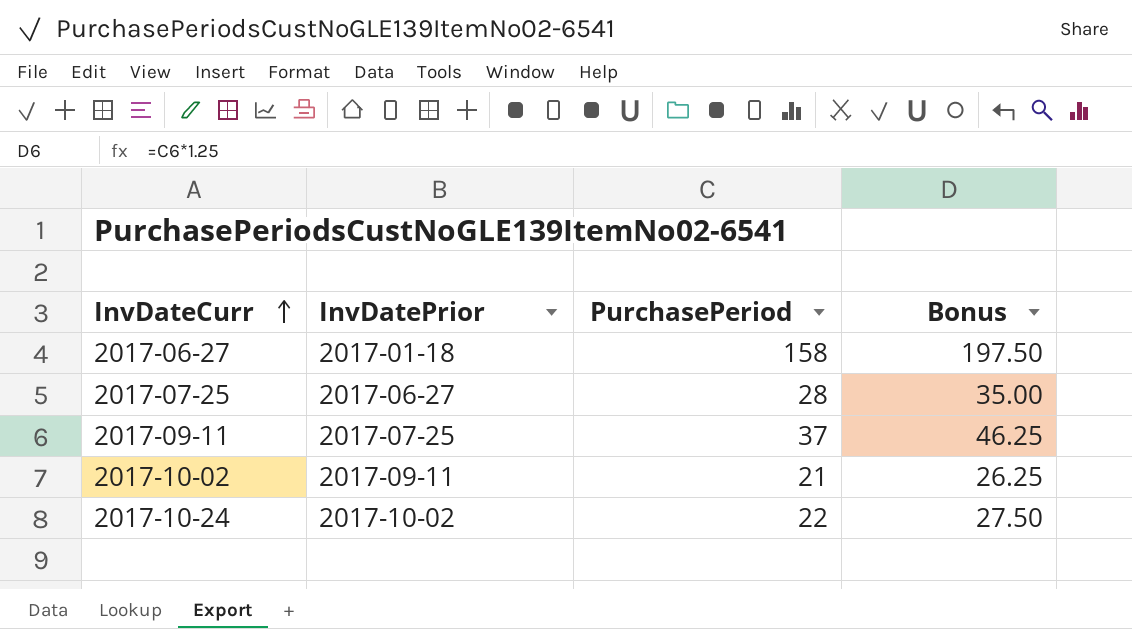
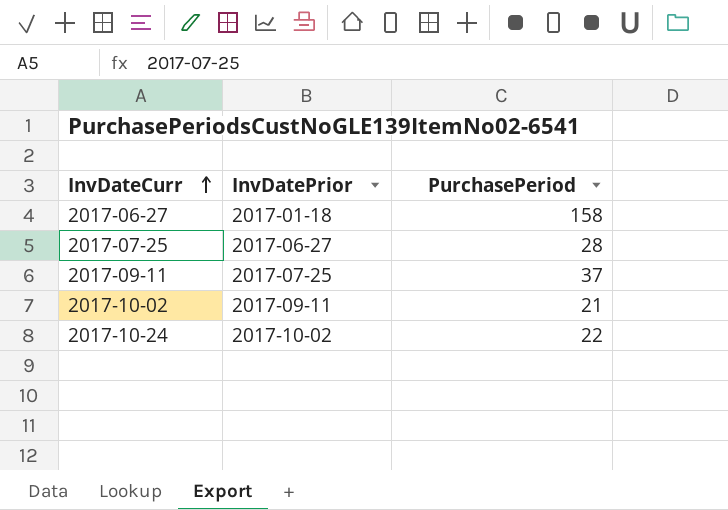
column Bonus | formula: [PurchasePeriod] * 1.25 -> none

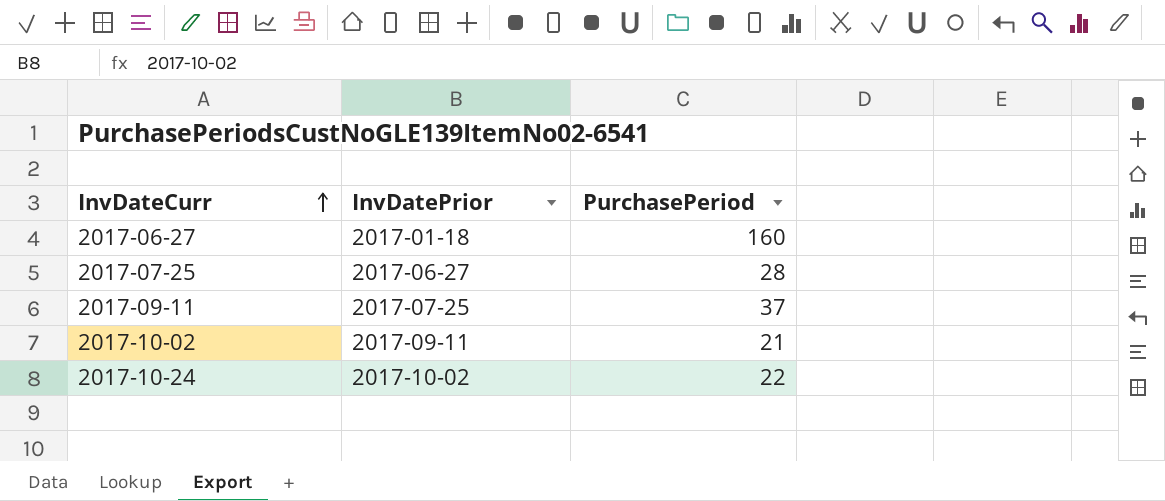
2017-06-27 | PurchasePeriod: 158 -> 160

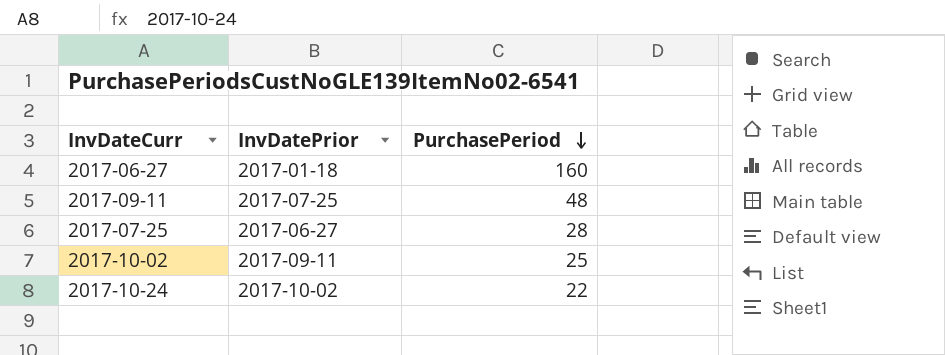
row order: InvDateCurr ascending -> PurchasePeriod descending
2017-09-11 | PurchasePeriod: 37 -> 48
2017-10-02 | PurchasePeriod: 21 -> 25

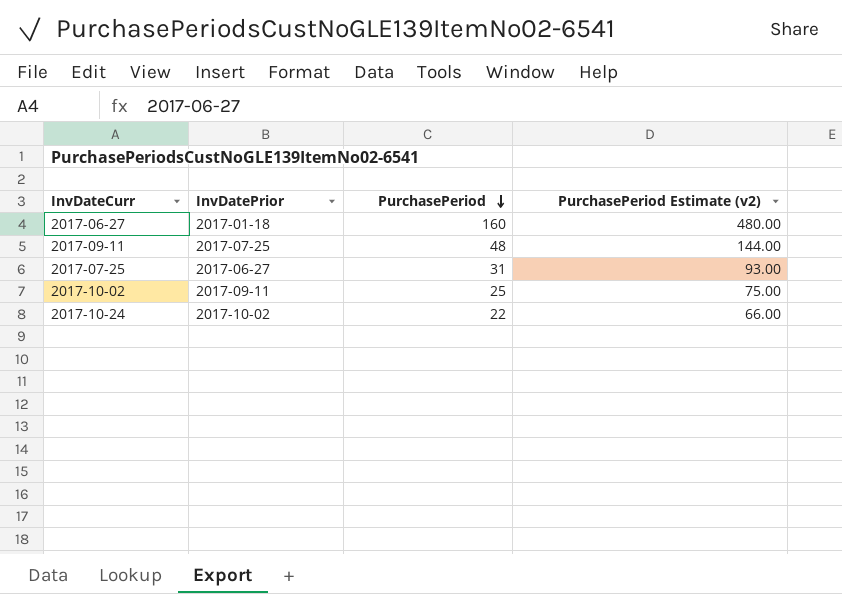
column PurchasePeriod Estimate (v2) | formula: none -> [PurchasePeriod] * 3
2017-07-25 | PurchasePeriod: 28 -> 31

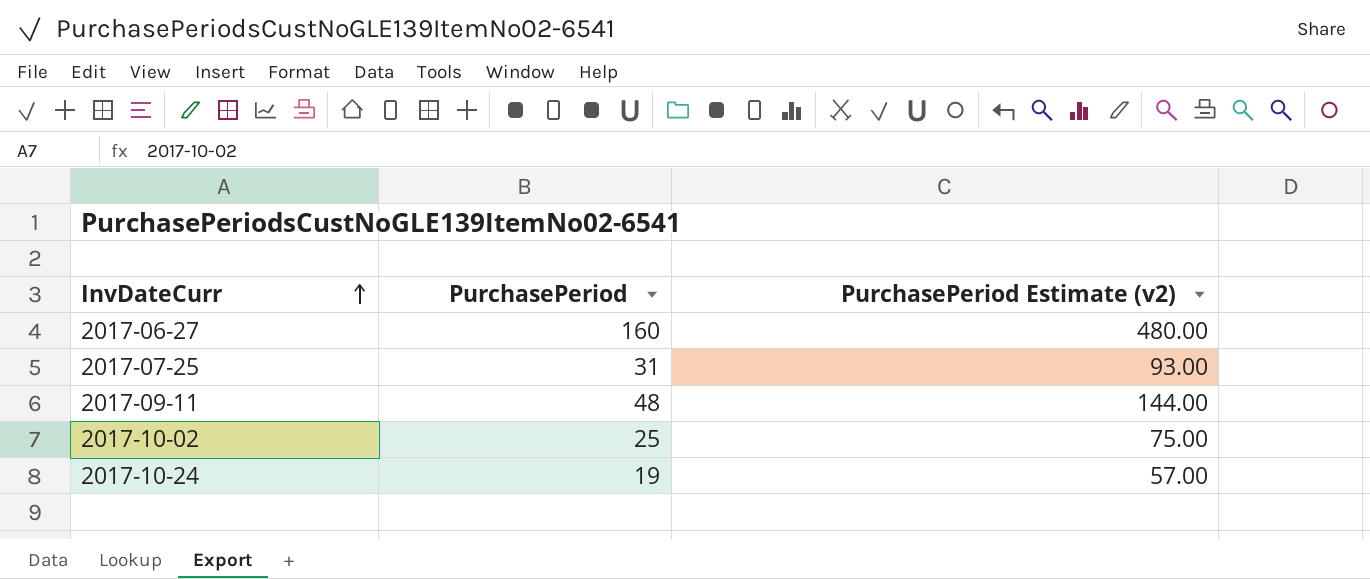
row order: PurchasePeriod descending -> InvDateCurr ascending
column InvDatePrior | position: 2 -> none
2017-10-24 | PurchasePeriod: 22 -> 19
2017-10-24 | PurchasePeriod Estimate (v2): 66.00 -> 57.00

